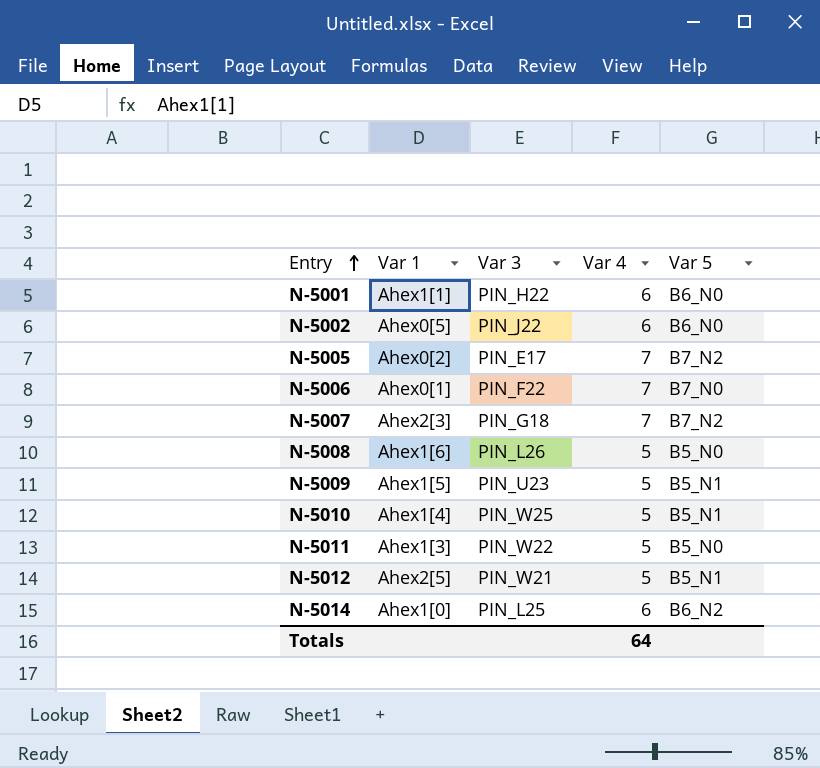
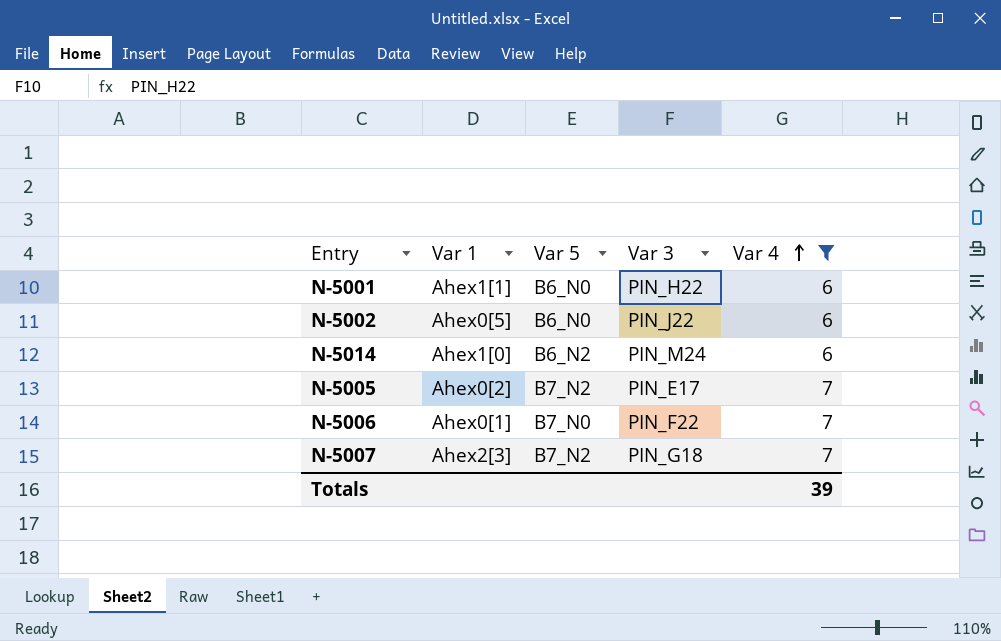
filter: none -> Var 4 != 5
row order: Entry ascending -> Var 4 ascending
column Var 5 | position: 5 -> 3
N-5014 | Var 3: PIN_L25 -> PIN_M24
Totals | Var 4: 64 -> 39

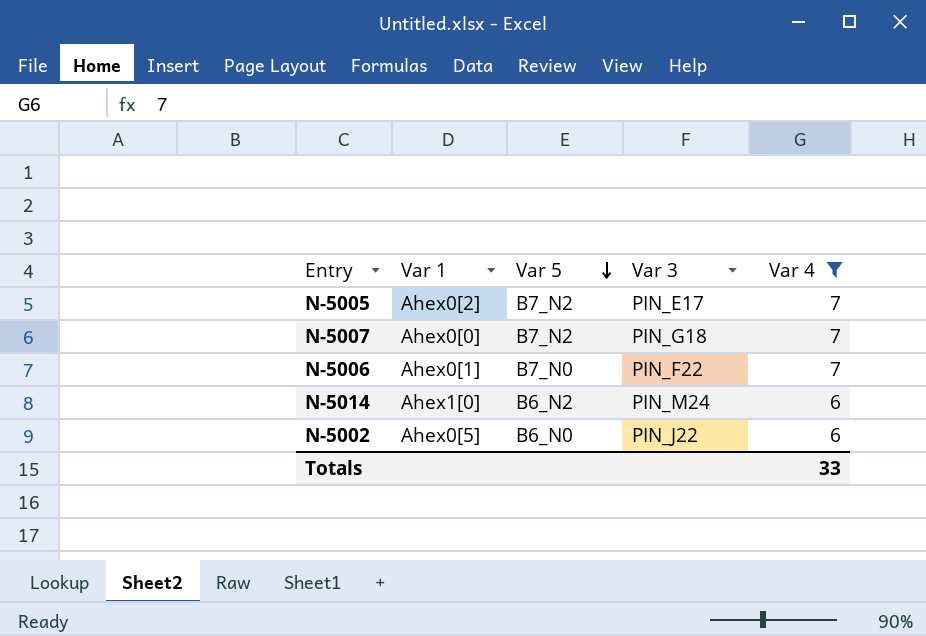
row order: Var 4 ascending -> Var 5 descending
row N-5001: Ahex1[1] | B6_N0 | PIN_H22 | 6 -> none
N-5007 | Var 1: Ahex2[3] -> Ahex0[0]
Totals | Var 4: 39 -> 33

